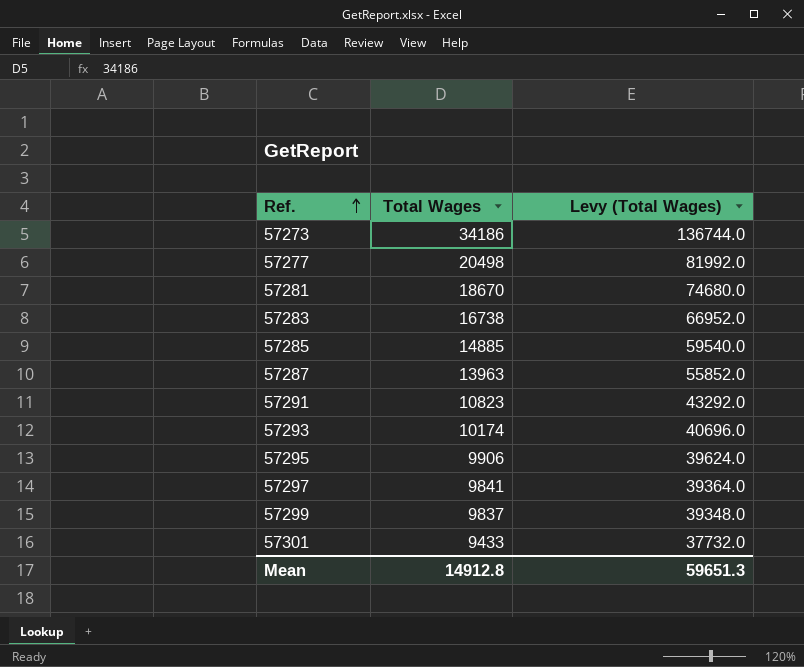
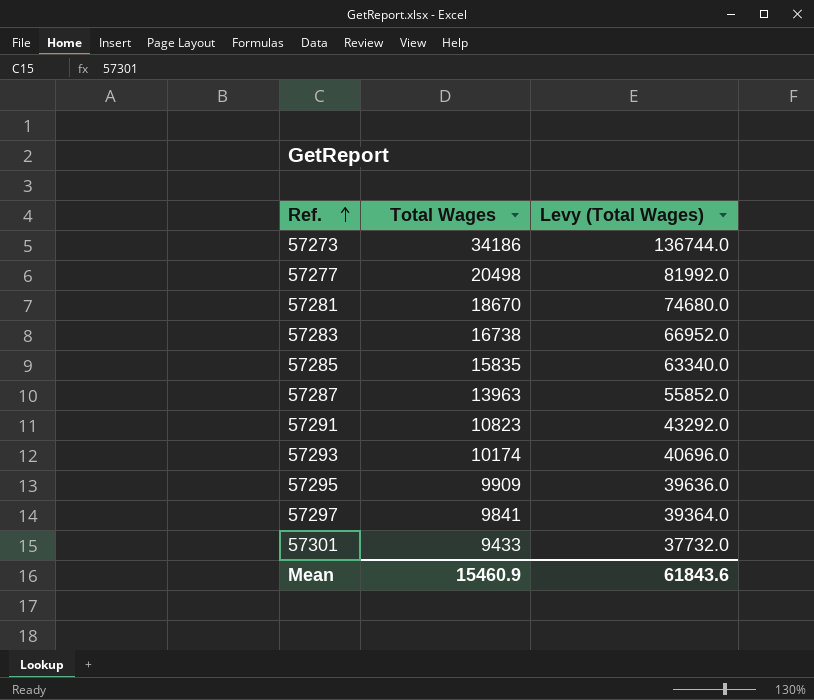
row 57299: 9837 | 39348.0 -> none
57285 | Total Wages: 14885 -> 15835
57285 | Levy (Total Wages): 59540.0 -> 63340.0
57295 | Total Wages: 9906 -> 9909
57295 | Levy (Total Wages): 39624.0 -> 39636.0
Mean | Total Wages: 14912.8 -> 15460.9
Mean | Levy (Total Wages): 59651.3 -> 61843.6

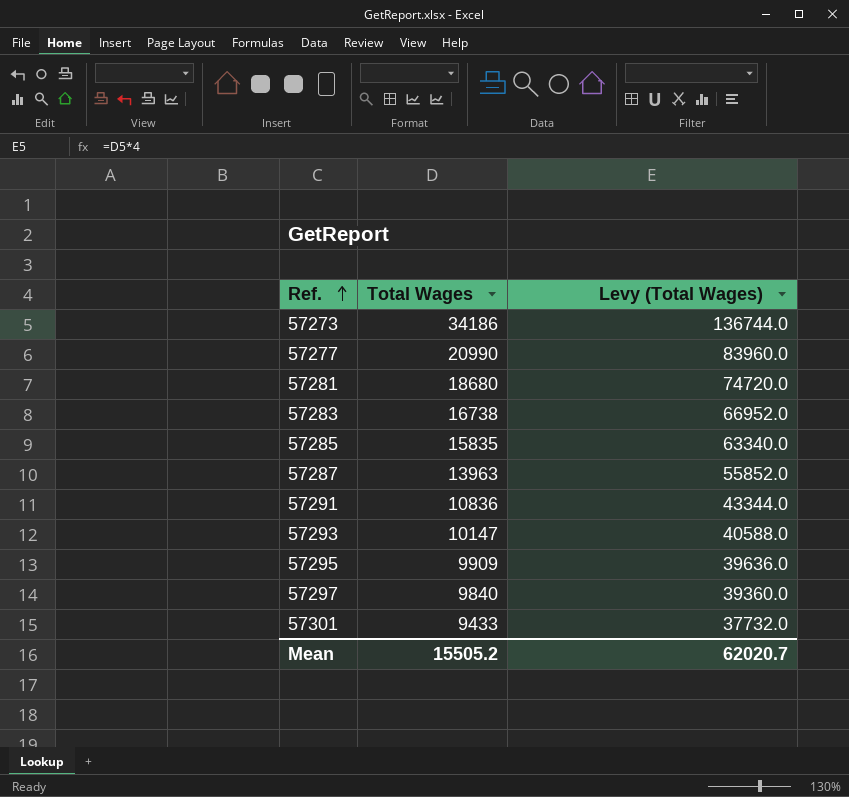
57277 | Total Wages: 20498 -> 20990
57277 | Levy (Total Wages): 81992.0 -> 83960.0
57281 | Total Wages: 18670 -> 18680
57281 | Levy (Total Wages): 74680.0 -> 74720.0
57291 | Total Wages: 10823 -> 10836
57291 | Levy (Total Wages): 43292.0 -> 43344.0
57293 | Total Wages: 10174 -> 10147
57293 | Levy (Total Wages): 40696.0 -> 40588.0
57297 | Total Wages: 9841 -> 9840
57297 | Levy (Total Wages): 39364.0 -> 39360.0
Mean | Total Wages: 15460.9 -> 15505.2
Mean | Levy (Total Wages): 61843.6 -> 62020.7

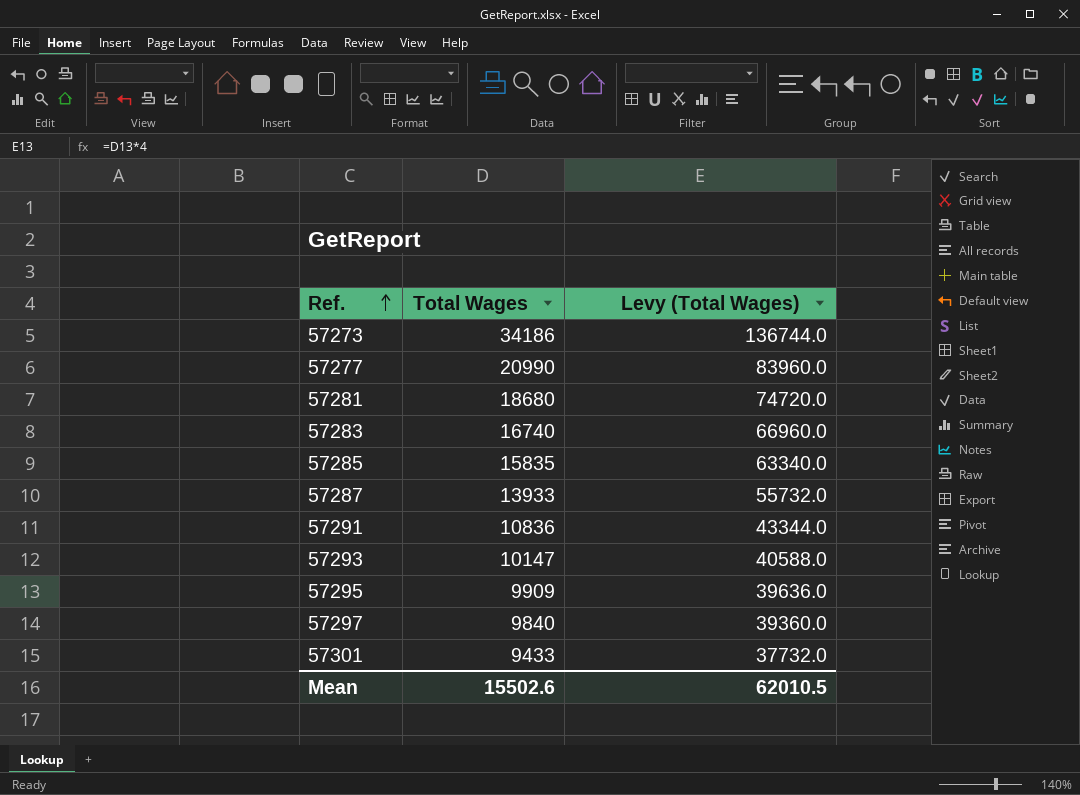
57283 | Total Wages: 16738 -> 16740
57283 | Levy (Total Wages): 66952.0 -> 66960.0
57287 | Total Wages: 13963 -> 13933
57287 | Levy (Total Wages): 55852.0 -> 55732.0
Mean | Total Wages: 15505.2 -> 15502.6
Mean | Levy (Total Wages): 62020.7 -> 62010.5

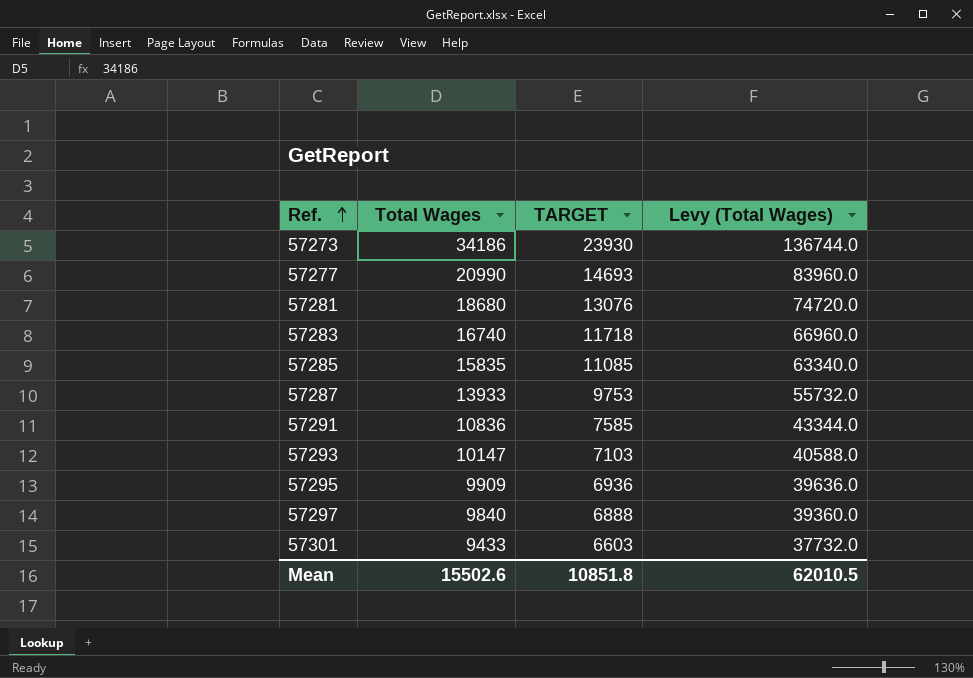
column TARGET | formula: none -> [Total Wages] * 0.7

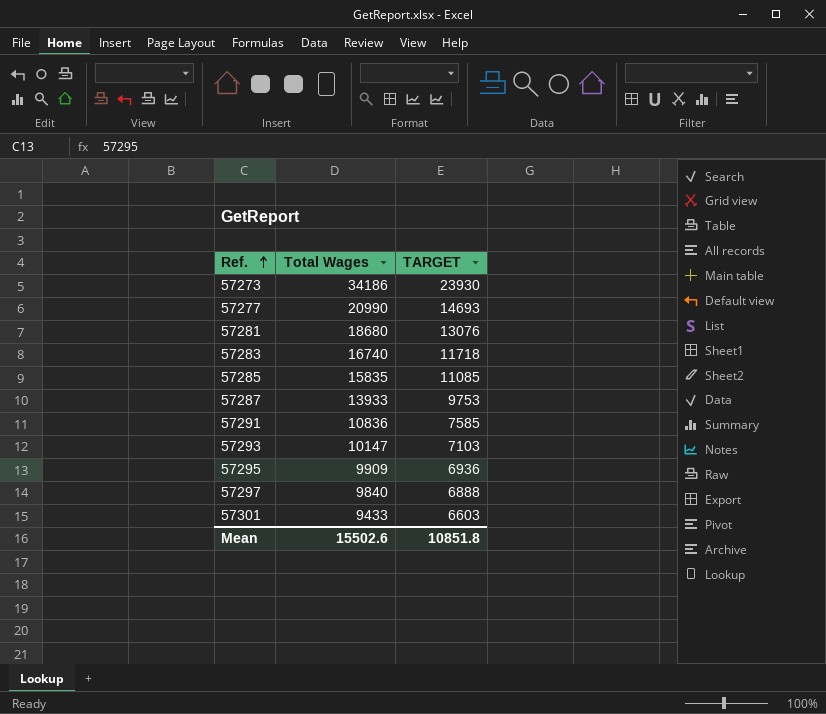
column Levy (Total Wages) | formula: [Total Wages] * 4 -> none

